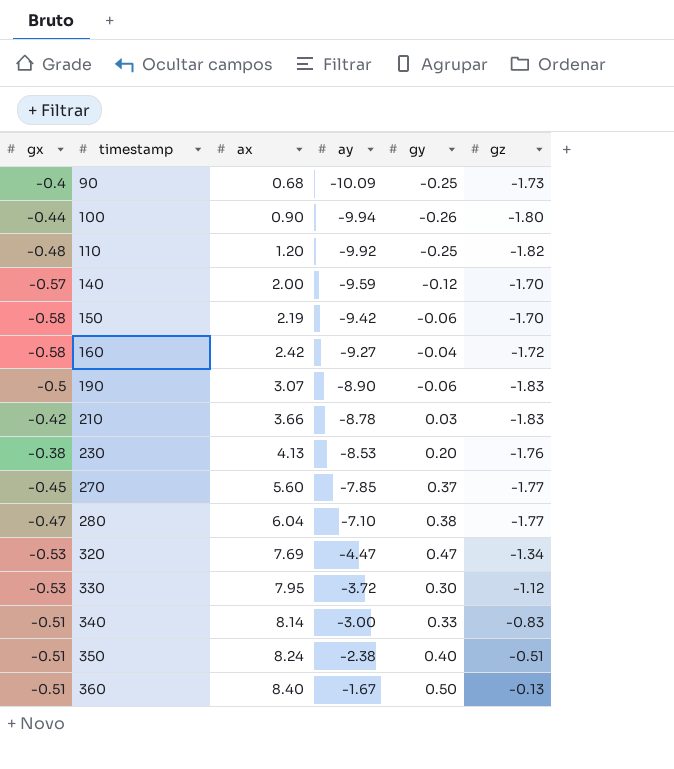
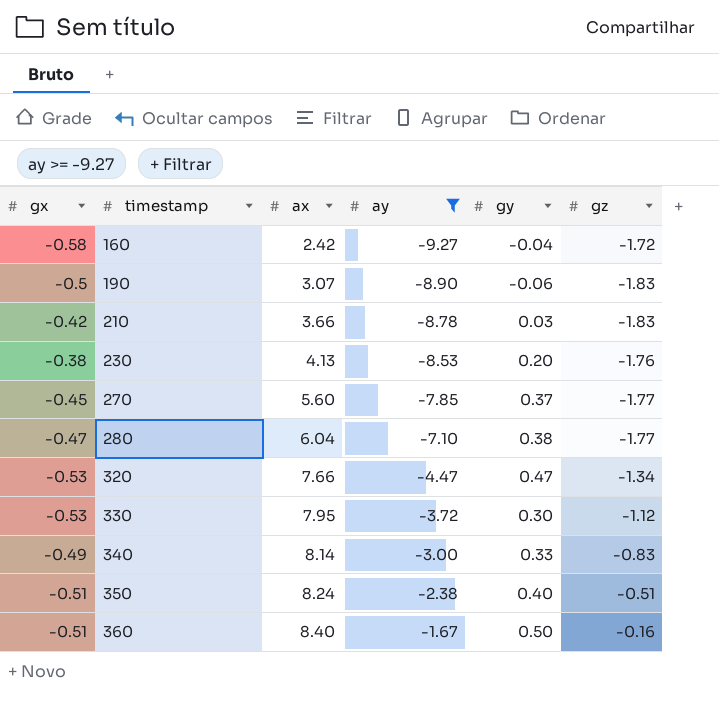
filter: none -> ay >= -9.27
320 | ax: 7.69 -> 7.66
340 | gx: -0.51 -> -0.49
360 | gz: -0.13 -> -0.16

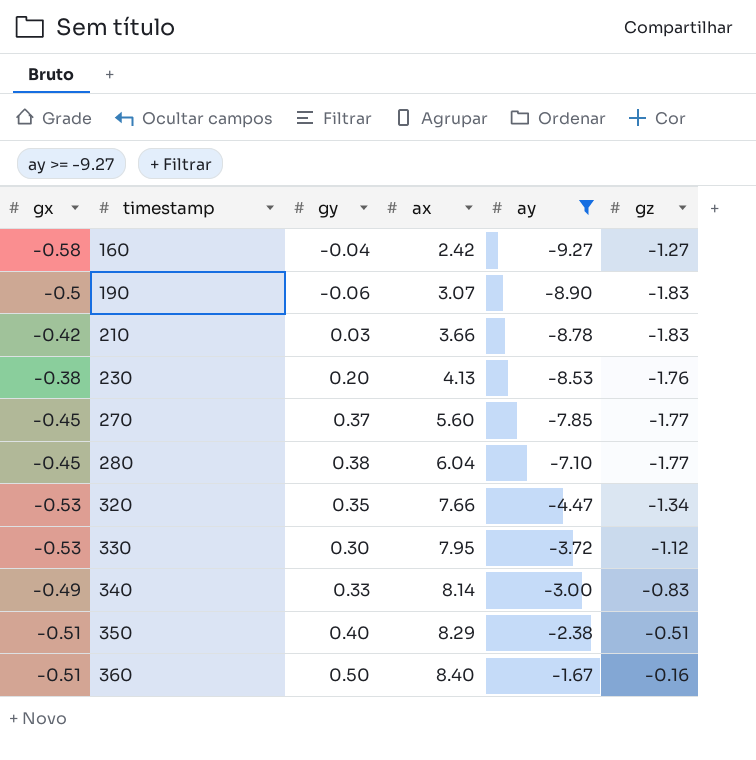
column gy | position: 5 -> 3
160 | gz: -1.72 -> -1.27
280 | gx: -0.47 -> -0.45
320 | gy: 0.47 -> 0.35
350 | ax: 8.24 -> 8.29

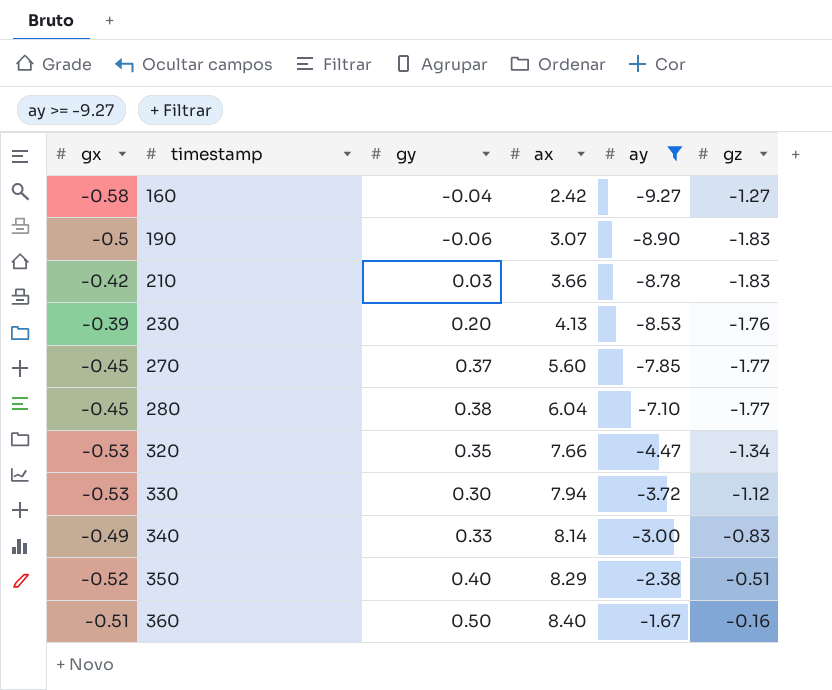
230 | gx: -0.38 -> -0.39
330 | ax: 7.95 -> 7.94
350 | gx: -0.51 -> -0.52

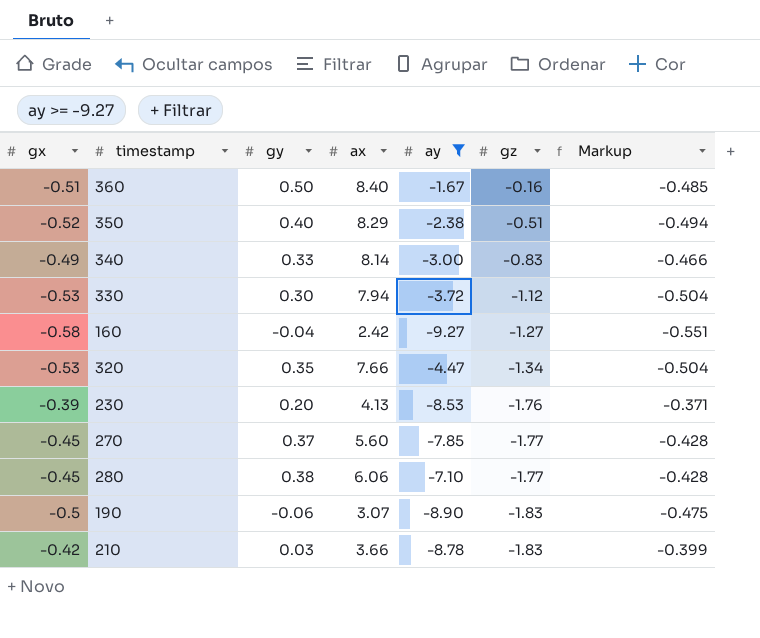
row order: timestamp ascending -> gz descending
column Markup | formula: none -> [gx] * 0.95
280 | ax: 6.04 -> 6.06

